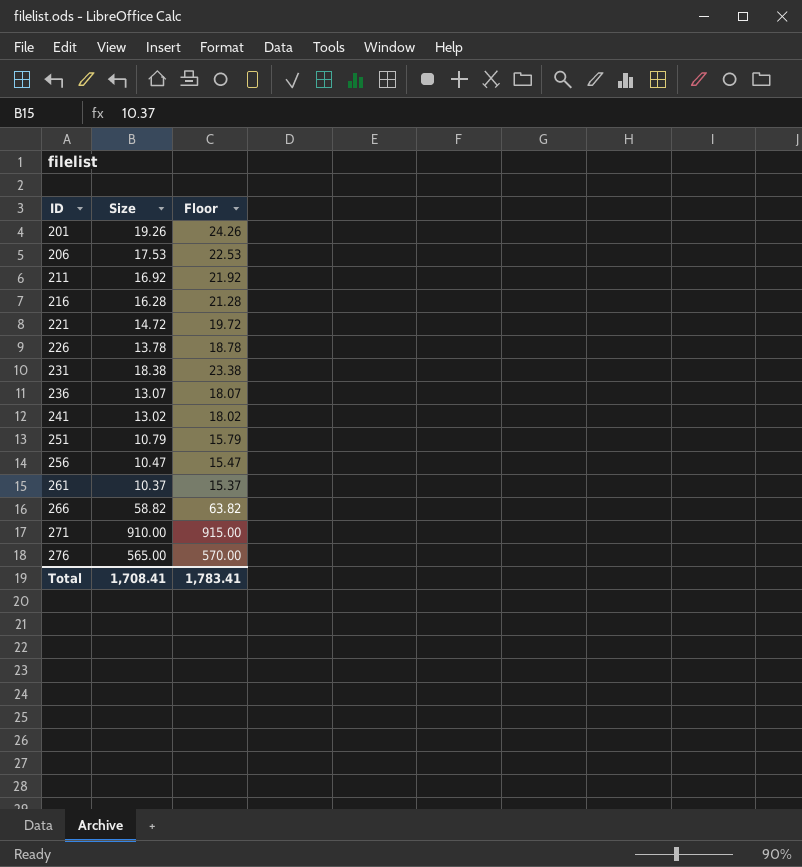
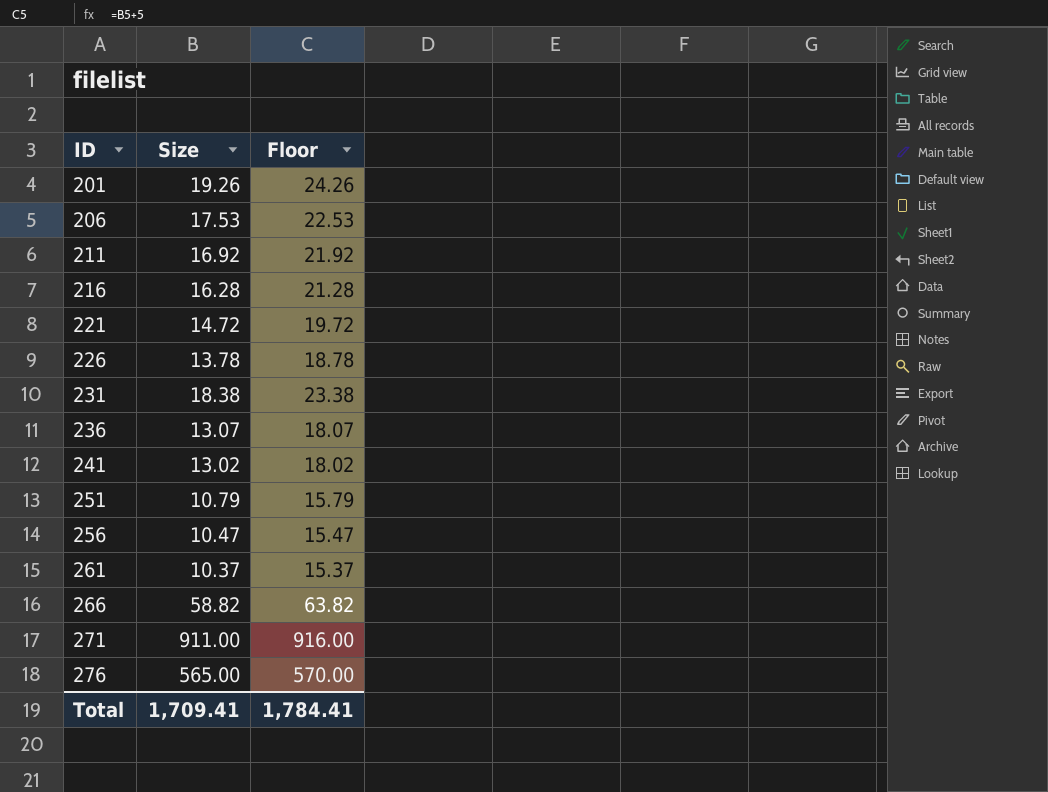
271 | Size: 910.00 -> 911.00
271 | Floor: 915.00 -> 916.00
Total | Size: 1,708.41 -> 1,709.41
Total | Floor: 1,783.41 -> 1,784.41

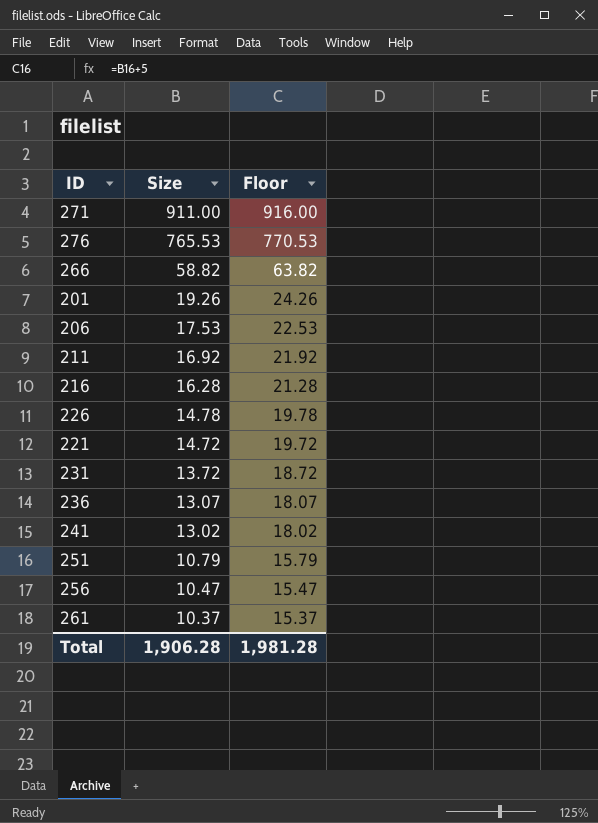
row order: ID ascending -> Size descending
276 | Size: 565.00 -> 765.53
276 | Floor: 570.00 -> 770.53
226 | Size: 13.78 -> 14.78
226 | Floor: 18.78 -> 19.78
231 | Size: 18.38 -> 13.72
231 | Floor: 23.38 -> 18.72
Total | Size: 1,709.41 -> 1,906.28
Total | Floor: 1,784.41 -> 1,981.28

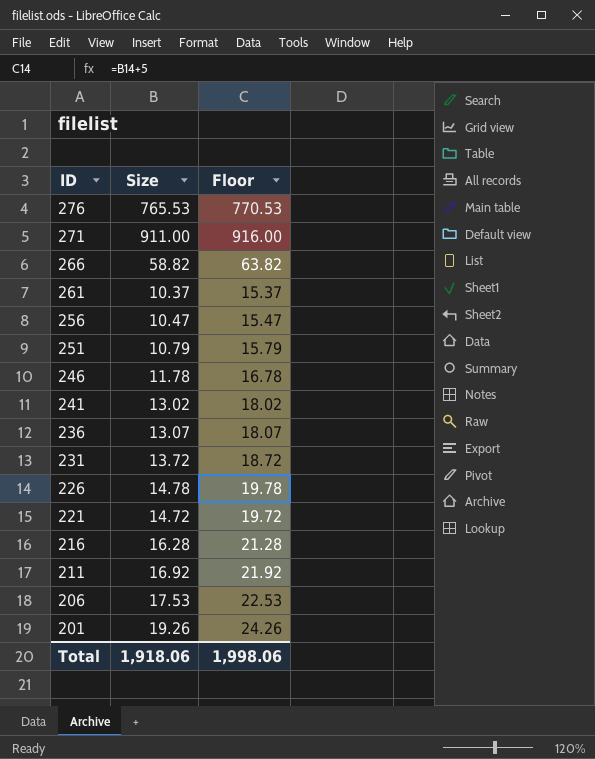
row order: Size descending -> ID descending
row 246: none -> 11.78 | 16.78
Total | Size: 1,906.28 -> 1,918.06
Total | Floor: 1,981.28 -> 1,998.06

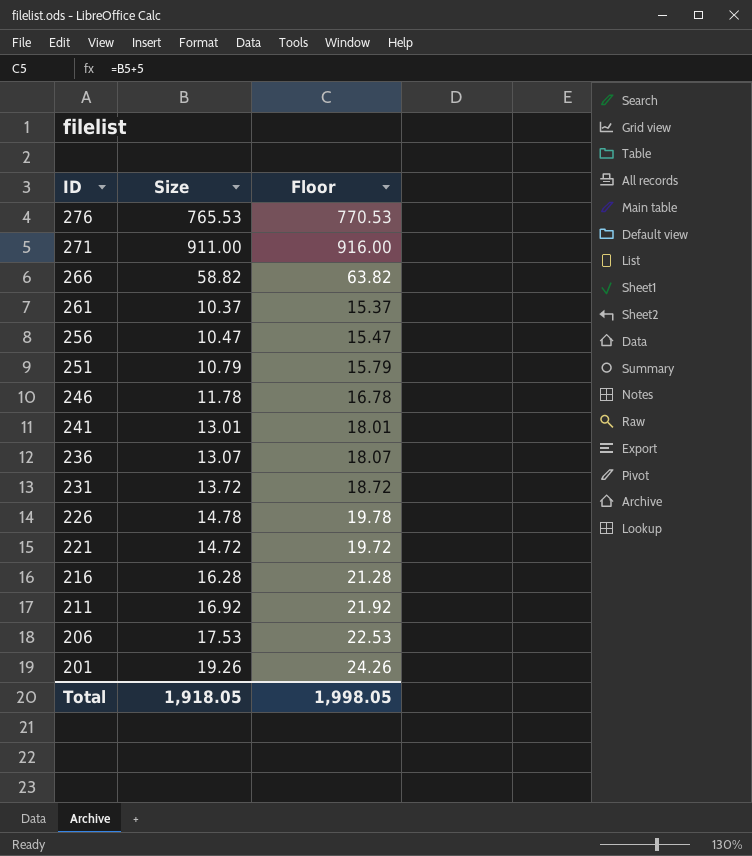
241 | Size: 13.02 -> 13.01
241 | Floor: 18.02 -> 18.01
Total | Size: 1,918.06 -> 1,918.05
Total | Floor: 1,998.06 -> 1,998.05

